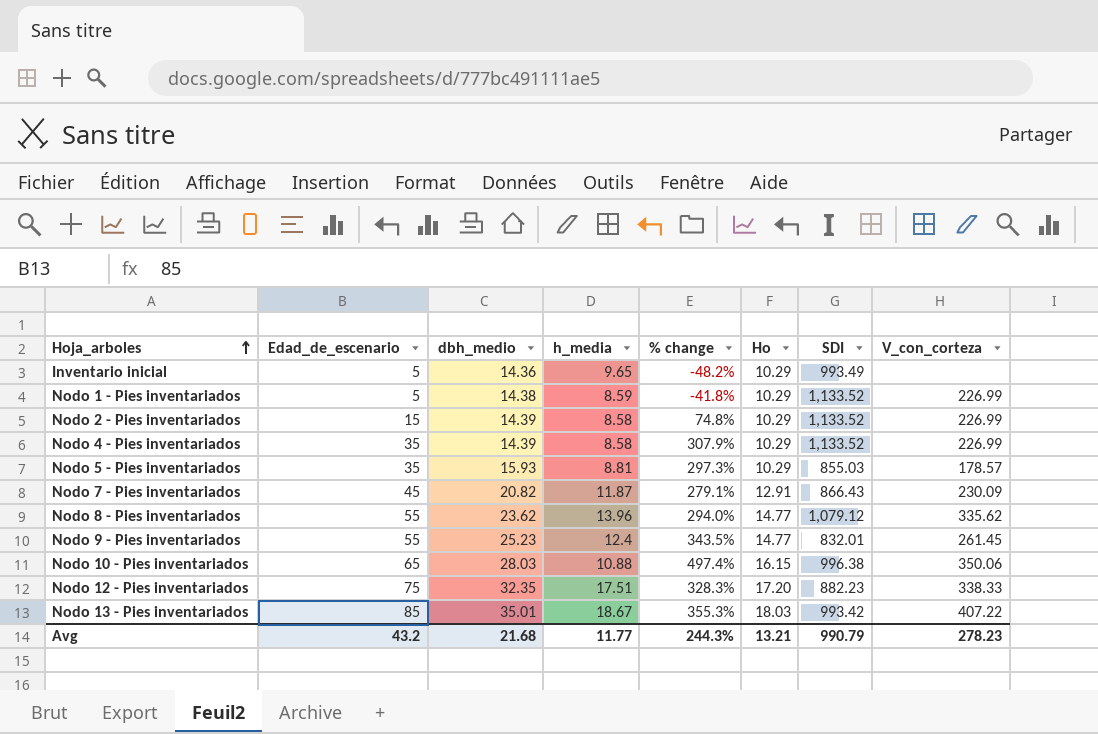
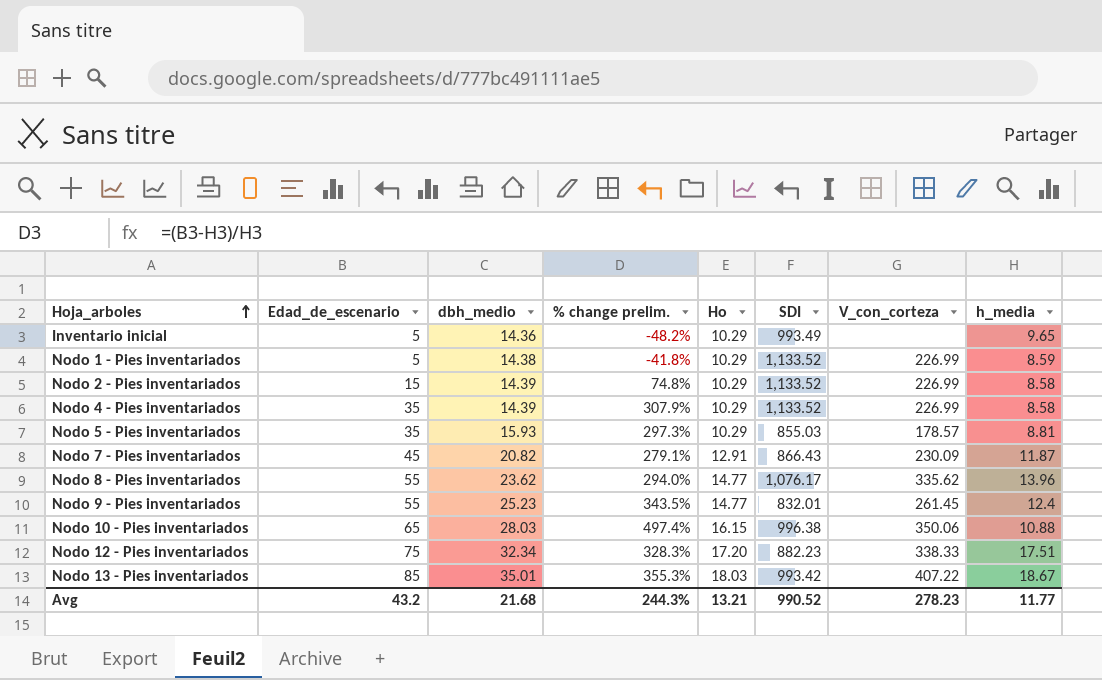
column name: % change -> % change prelim.
column h_media | position: 4 -> 8
Nodo 8 - Pies inventariados | SDI: 1,079.12 -> 1,076.17
Nodo 12 - Pies inventariados | dbh_medio: 32.35 -> 32.34
Avg | SDI: 990.79 -> 990.52

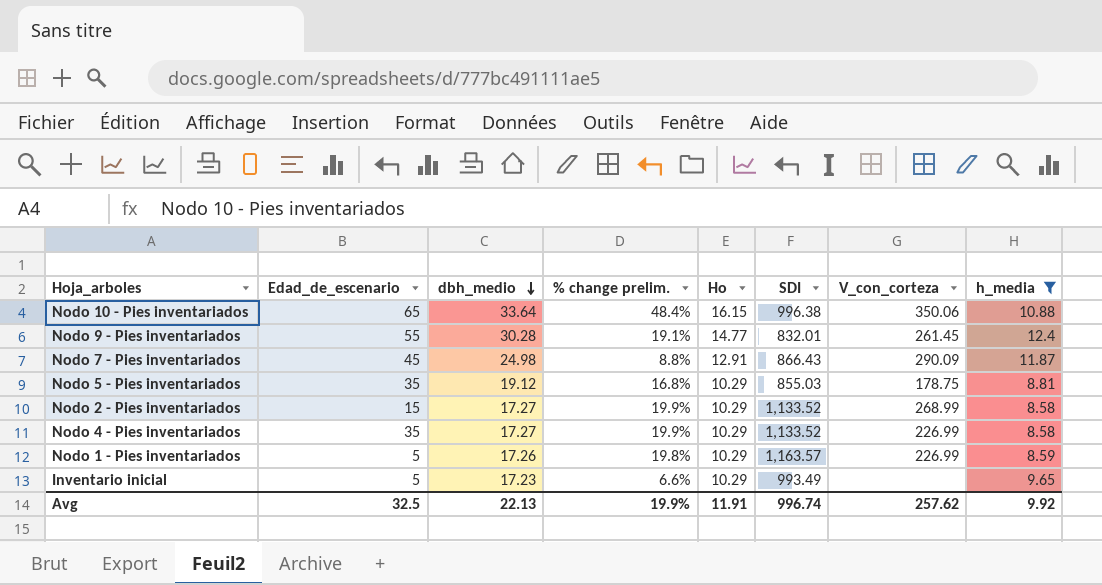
filter: none -> h_media <= 12.4
row order: Hoja_arboles ascending -> dbh_medio descending
column % change prelim. | formula: ([Edad_de_escenario] - [h_media]) / [h_media] -> ([Ho] - [h_media]) / [h_media]
Nodo 10 - Pies inventariados | dbh_medio: 28.03 -> 33.64
Nodo 9 - Pies inventariados | dbh_medio: 25.23 -> 30.28
Nodo 7 - Pies inventariados | dbh_medio: 20.82 -> 24.98
Nodo 7 - Pies inventariados | V_con_corteza: 230.09 -> 290.09
Nodo 5 - Pies inventariados | dbh_medio: 15.93 -> 19.12
Nodo 5 - Pies inventariados | V_con_corteza: 178.57 -> 178.75
Nodo 2 - Pies inventariados | dbh_medio: 14.39 -> 17.27
Nodo 2 - Pies inventariados | V_con_corteza: 226.99 -> 268.99
Nodo 4 - Pies inventariados | dbh_medio: 14.39 -> 17.27
Nodo 1 - Pies inventariados | dbh_medio: 14.38 -> 17.26
Nodo 1 - Pies inventariados | SDI: 1,133.52 -> 1,163.57
Inventario inicial | dbh_medio: 14.36 -> 17.23
Avg | Edad_de_escenario: 43.2 -> 32.5
Avg | dbh_medio: 21.68 -> 22.13
Avg | % change prelim.: 244.3% -> 19.9%
Avg | Ho: 13.21 -> 11.91
Avg | SDI: 990.52 -> 996.74
Avg | V_con_corteza: 278.23 -> 257.62
Avg | h_media: 11.77 -> 9.92

